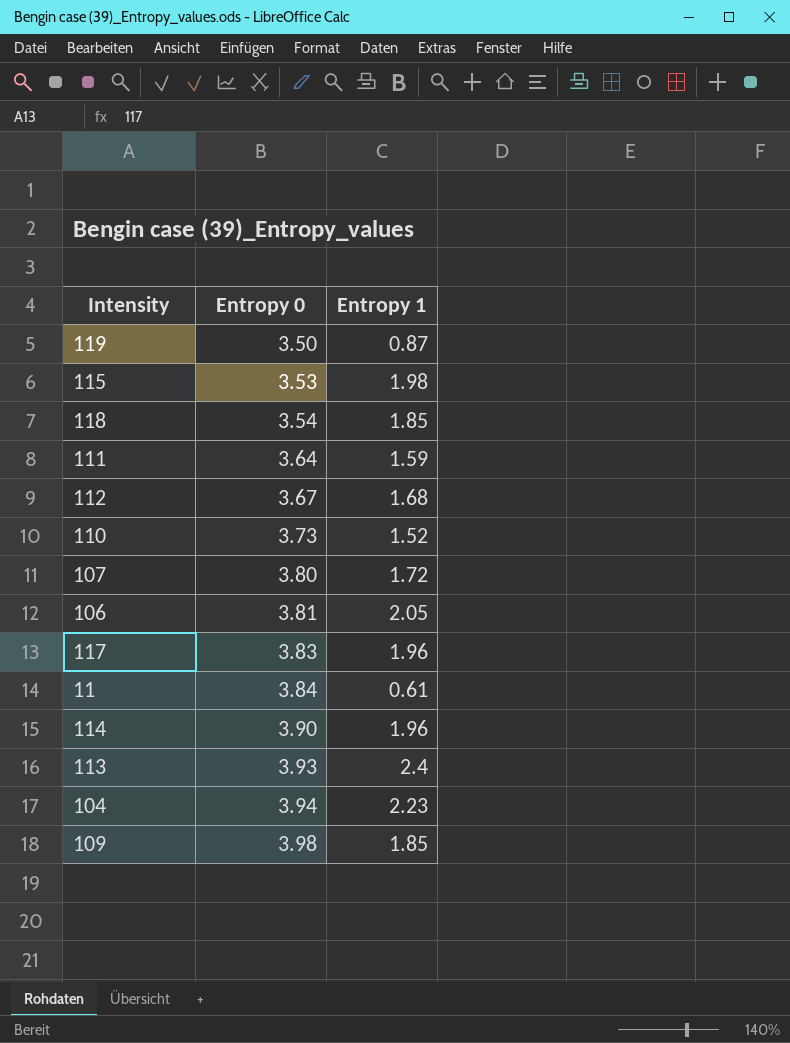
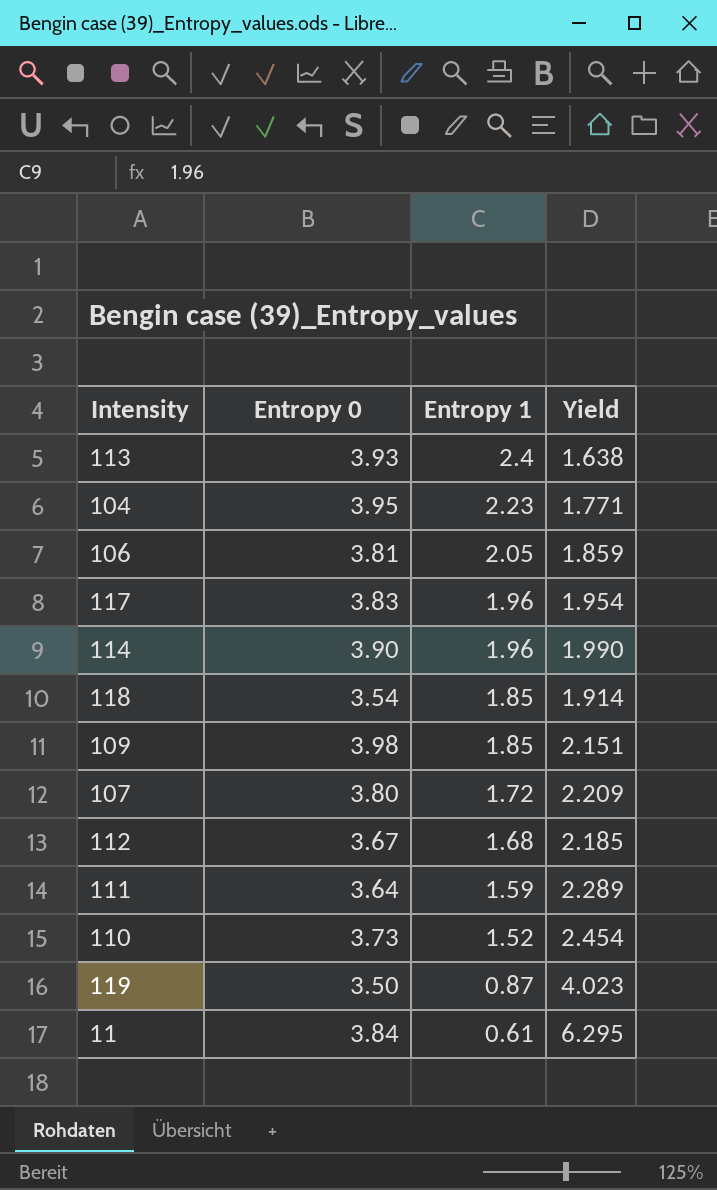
row order: Entropy 0 ascending -> Entropy 1 descending
column Yield | formula: none -> [Entropy 0] / [Entropy 1]
row 115: 3.53 | 1.98 -> none
104 | Entropy 0: 3.94 -> 3.95

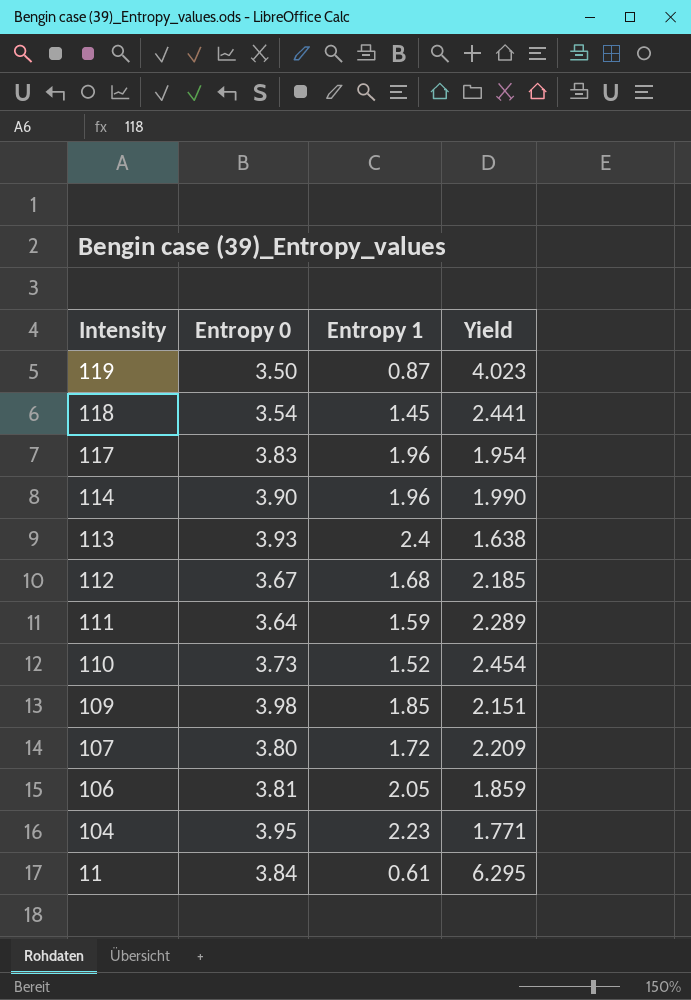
row order: Entropy 1 descending -> Intensity descending
118 | Entropy 1: 1.85 -> 1.45
118 | Yield: 1.914 -> 2.441

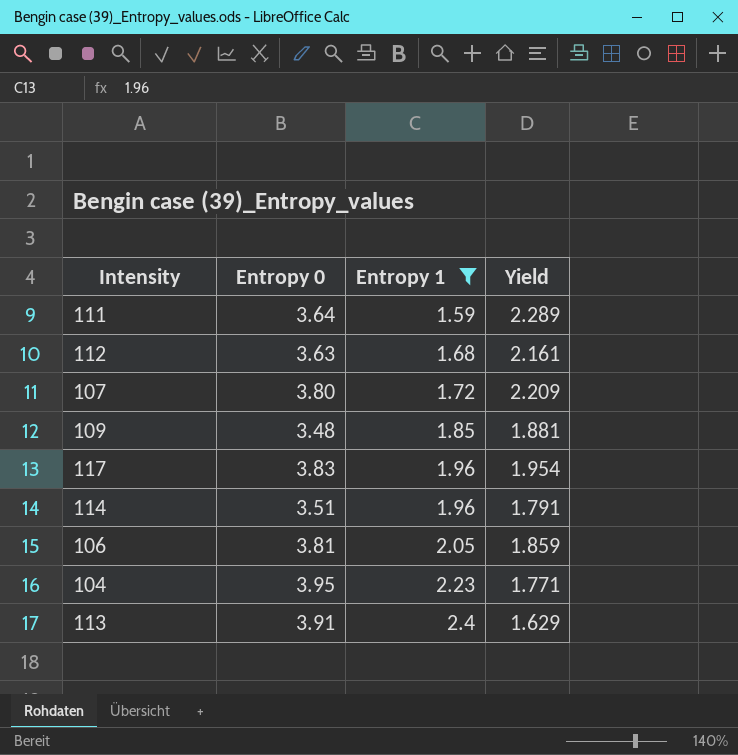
filter: none -> Entropy 1 >= 1.59
row order: Intensity descending -> Entropy 1 ascending
112 | Entropy 0: 3.67 -> 3.63
112 | Yield: 2.185 -> 2.161
109 | Entropy 0: 3.98 -> 3.48
109 | Yield: 2.151 -> 1.881
114 | Entropy 0: 3.90 -> 3.51
114 | Yield: 1.990 -> 1.791
113 | Entropy 0: 3.93 -> 3.91
113 | Yield: 1.638 -> 1.629

